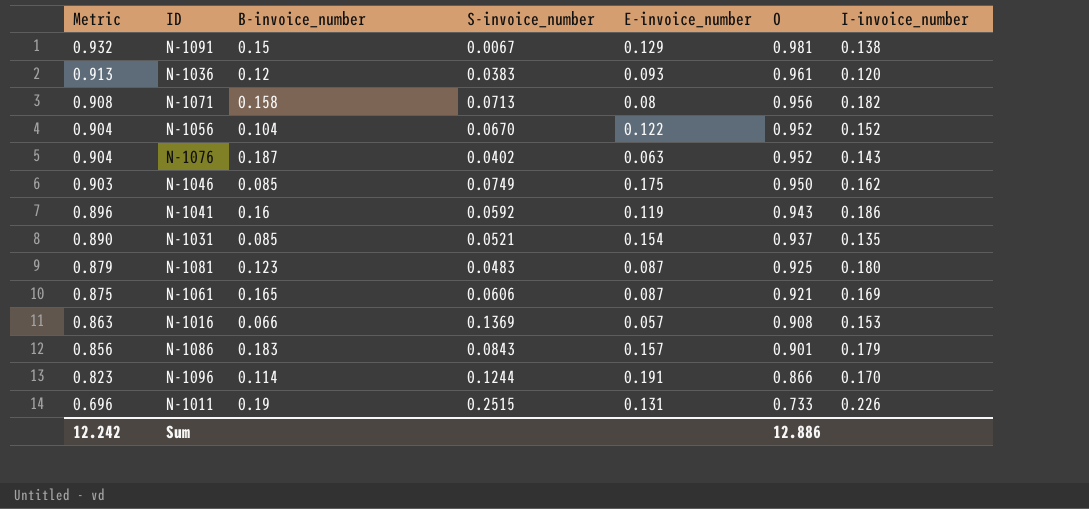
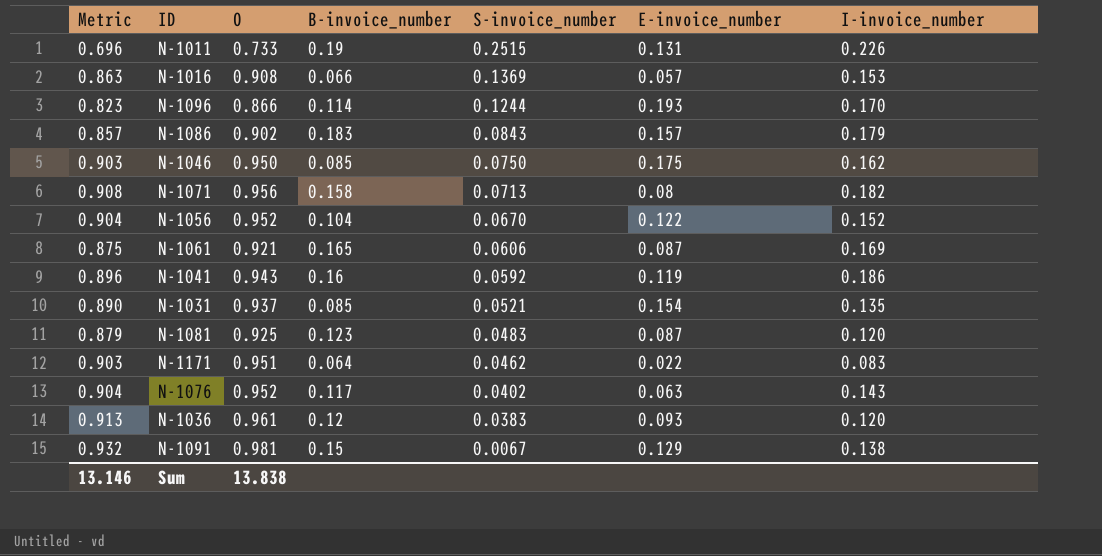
row order: Metric descending -> S-invoice_number descending
column O | position: 6 -> 3
N-1096 | E-invoice_number: 0.191 -> 0.193
N-1086 | Metric: 0.856 -> 0.857
N-1086 | O: 0.901 -> 0.902
N-1046 | S-invoice_number: 0.0749 -> 0.0750
N-1081 | I-invoice_number: 0.180 -> 0.120
row N-1171: none -> 0.903 | 0.951 | 0.064 | 0.0462 | 0.022 | 0.083
N-1076 | B-invoice_number: 0.187 -> 0.117
Sum | Metric: 12.242 -> 13.146
Sum | O: 12.886 -> 13.838

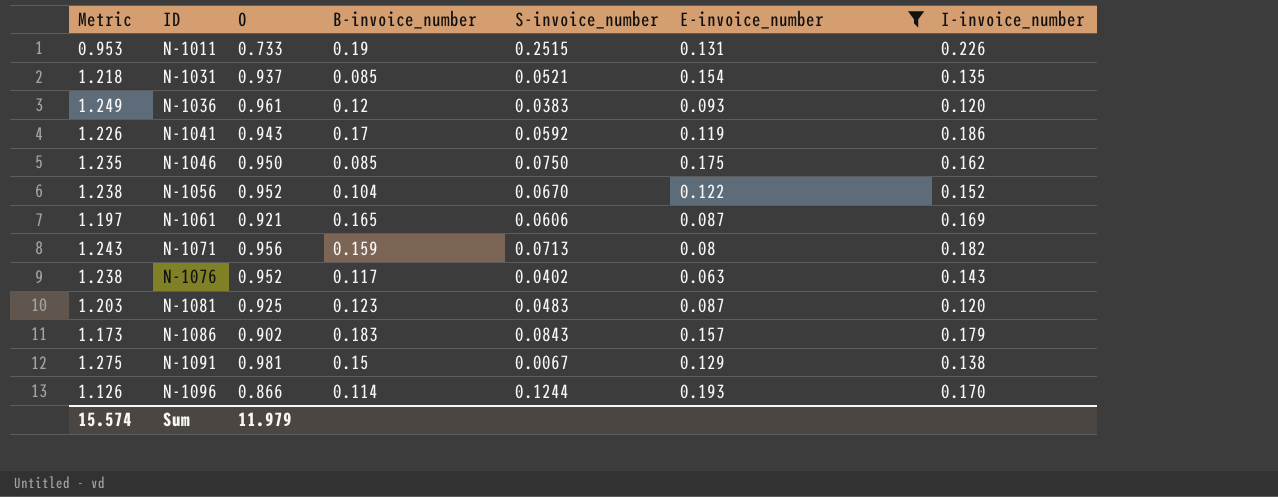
filter: none -> E-invoice_number >= 0.063
row order: S-invoice_number descending -> ID ascending
column Metric | formula: [O] * 0.95 -> [O] * 1.3
N-1041 | B-invoice_number: 0.16 -> 0.17
N-1071 | B-invoice_number: 0.158 -> 0.159
Sum | Metric: 13.146 -> 15.574
Sum | O: 13.838 -> 11.979

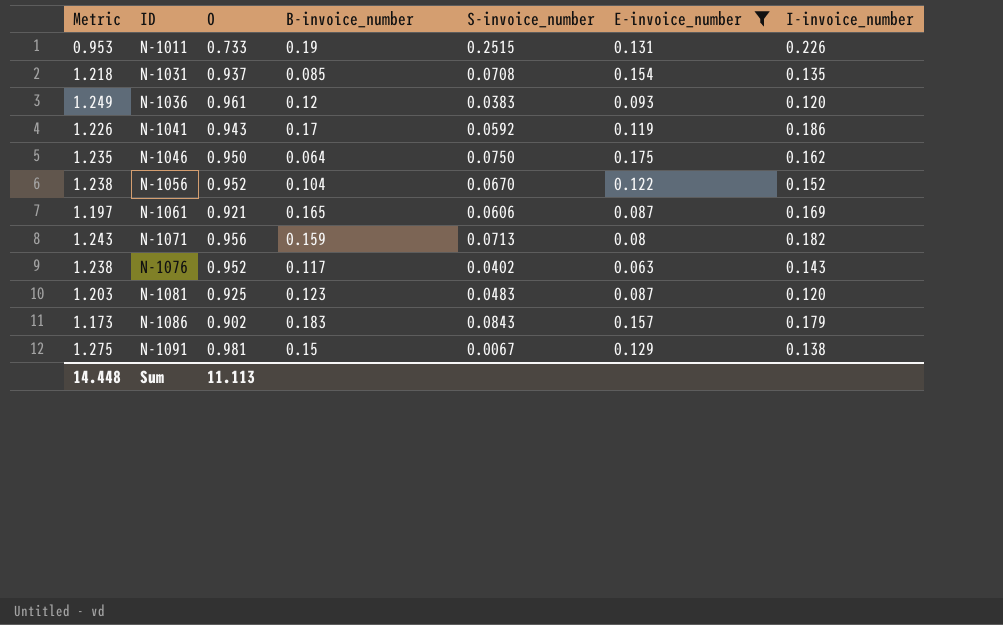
row N-1096: 1.126 | 0.866 | 0.114 | 0.1244 | 0.193 | 0.170 -> none
N-1031 | S-invoice_number: 0.0521 -> 0.0708
N-1046 | B-invoice_number: 0.085 -> 0.064
Sum | Metric: 15.574 -> 14.448
Sum | O: 11.979 -> 11.113

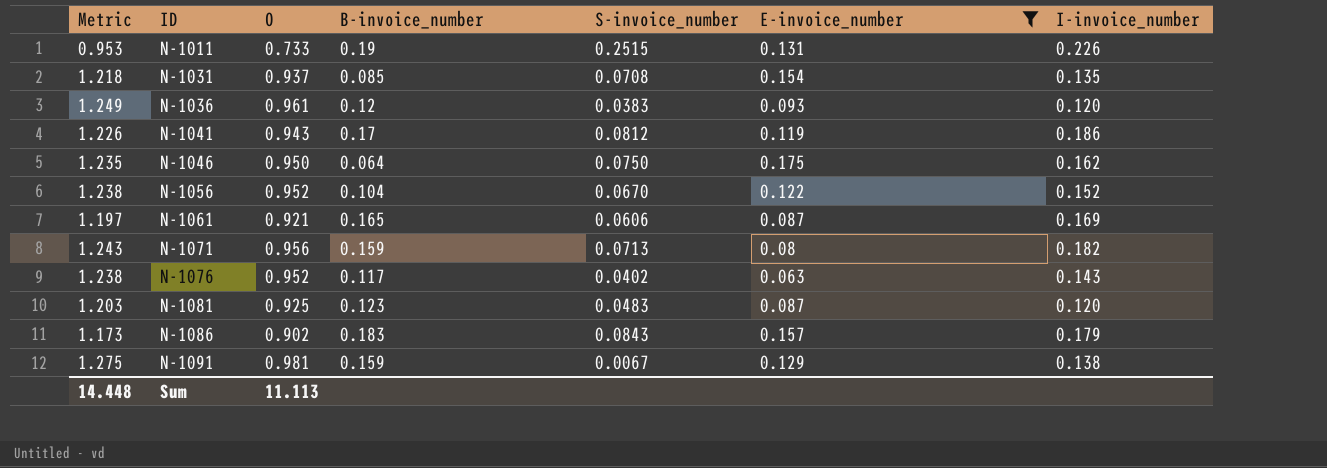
N-1041 | S-invoice_number: 0.0592 -> 0.0812
N-1091 | B-invoice_number: 0.15 -> 0.159

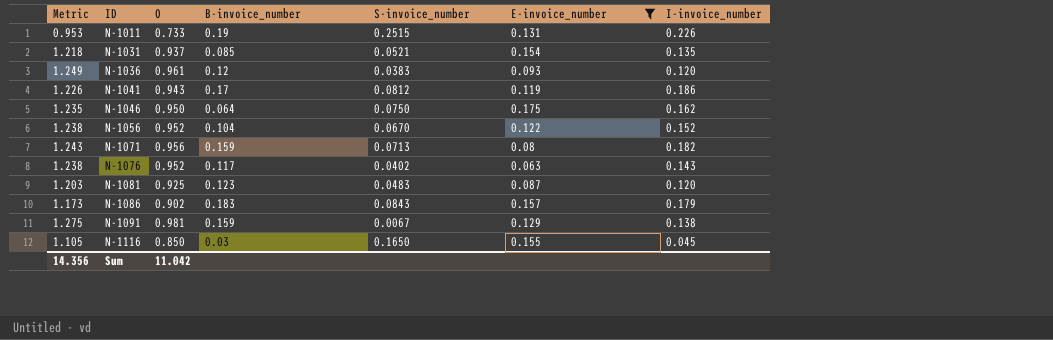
row N-1061: 1.197 | 0.921 | 0.165 | 0.0606 | 0.087 | 0.169 -> none
N-1031 | S-invoice_number: 0.0708 -> 0.0521
row N-1116: none -> 1.105 | 0.850 | 0.03 | 0.1650 | 0.155 | 0.045
Sum | Metric: 14.448 -> 14.356
Sum | O: 11.113 -> 11.042

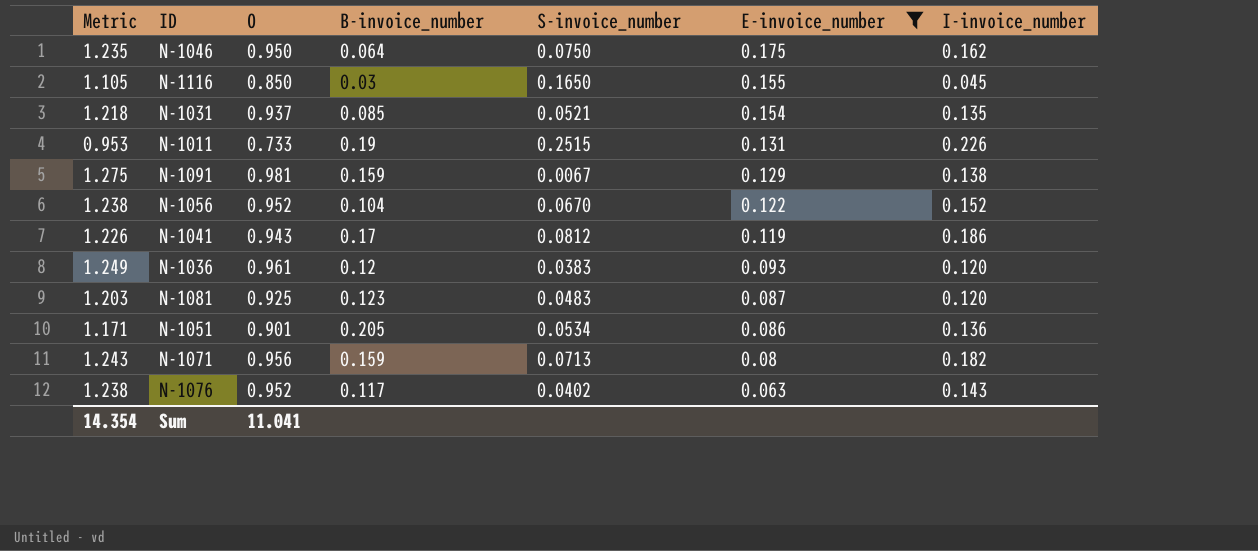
row order: ID ascending -> E-invoice_number descending
row N-1086: 1.173 | 0.902 | 0.183 | 0.0843 | 0.157 | 0.179 -> none
row N-1051: none -> 1.171 | 0.901 | 0.205 | 0.0534 | 0.086 | 0.136
Sum | Metric: 14.356 -> 14.354
Sum | O: 11.042 -> 11.041

